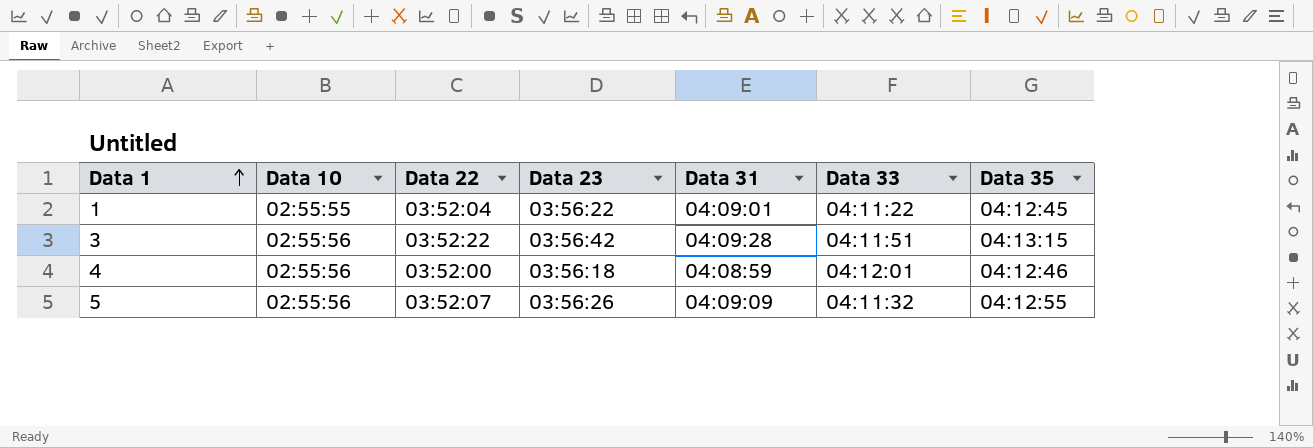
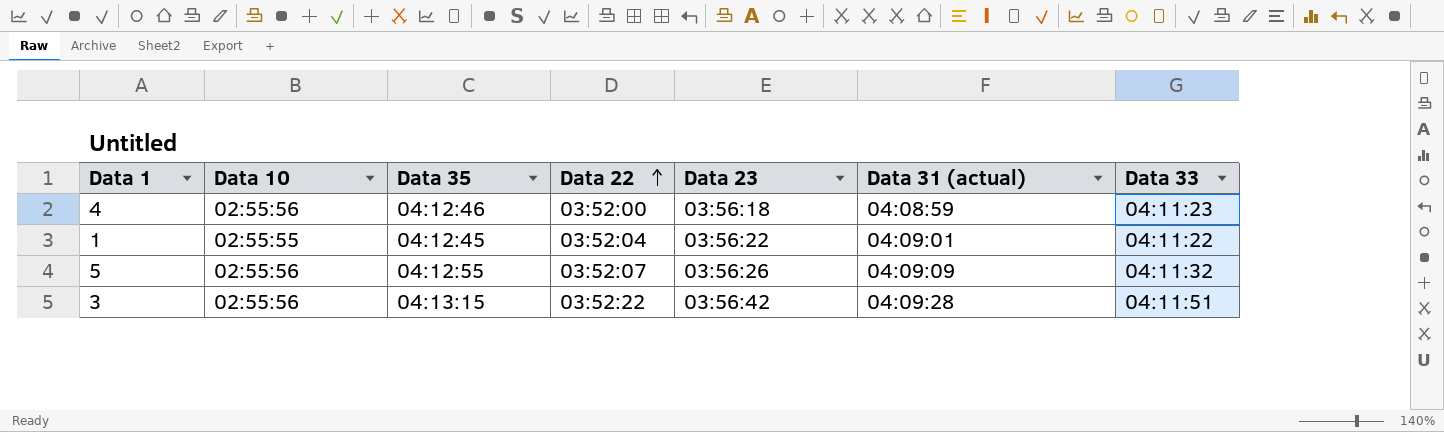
row order: Data 1 ascending -> Data 22 ascending
column Data 35 | position: 7 -> 3
column name: Data 31 -> Data 31 (actual)
4 | Data 33: 04:12:01 -> 04:11:23

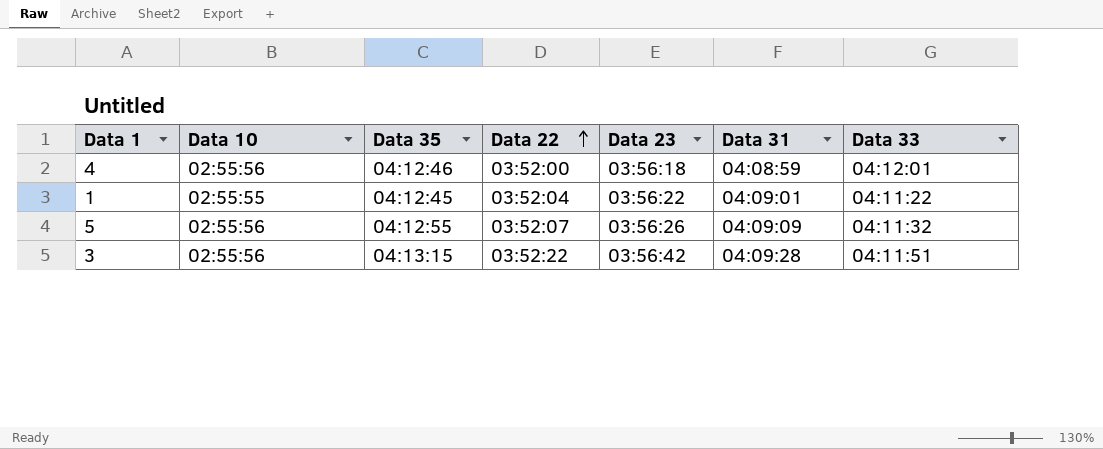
column name: Data 31 (actual) -> Data 31
4 | Data 33: 04:11:23 -> 04:12:01

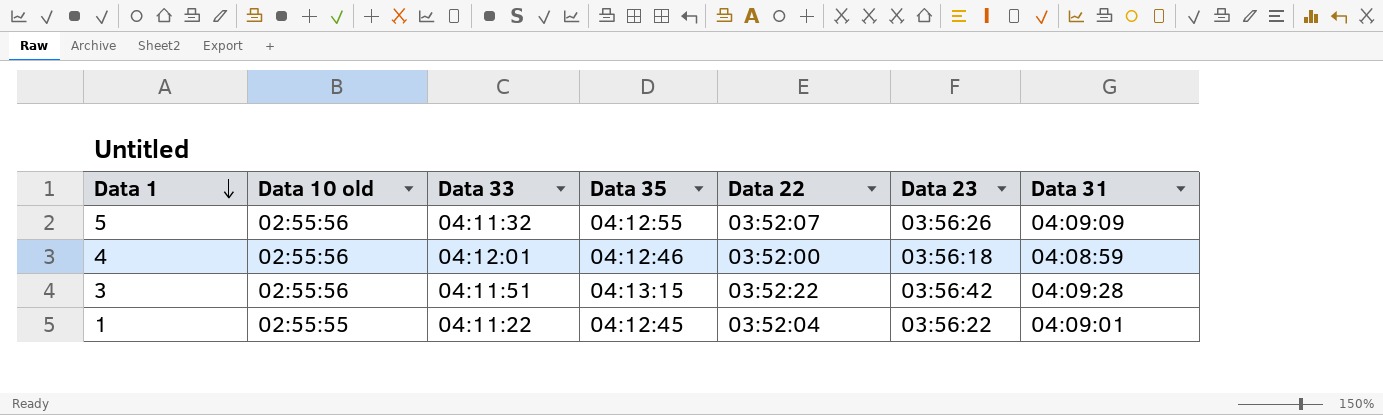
row order: Data 22 ascending -> Data 1 descending
column name: Data 10 -> Data 10 old
column Data 33 | position: 7 -> 3

